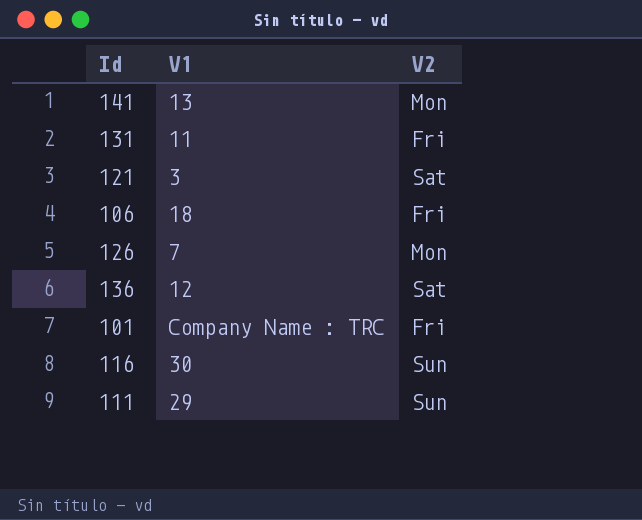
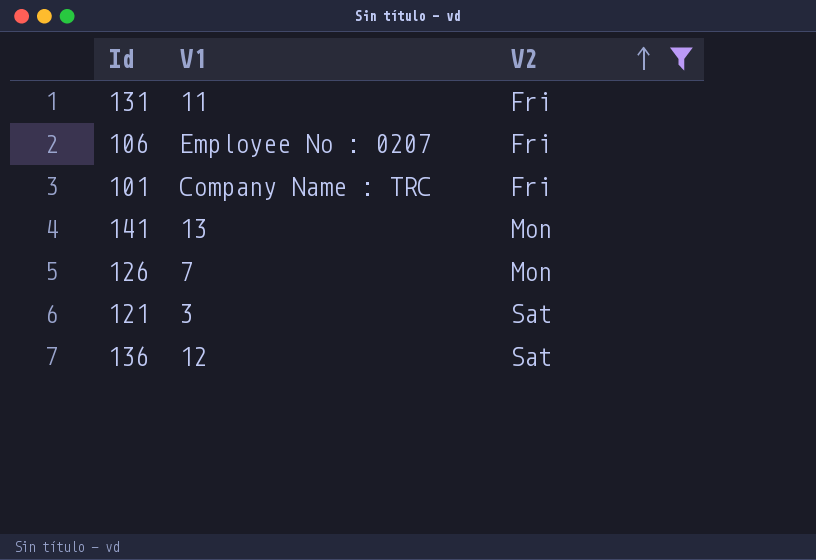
filter: none -> V2 != Sun
row order: none -> V2 ascending
106 | V1: 18 -> Employee No : 0207

